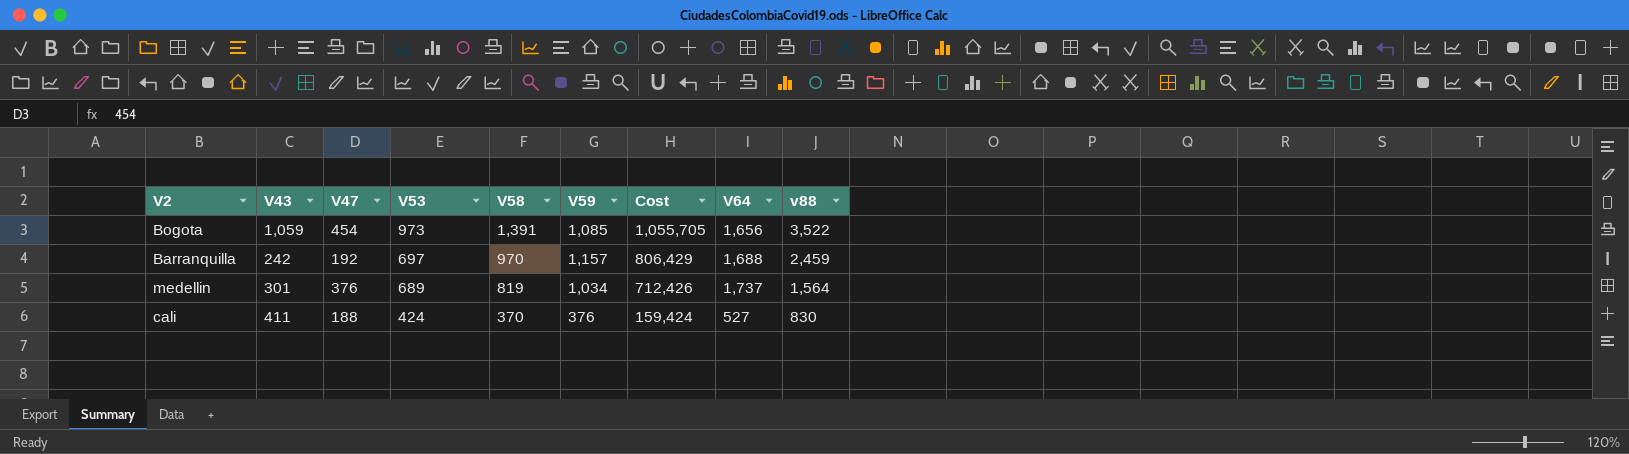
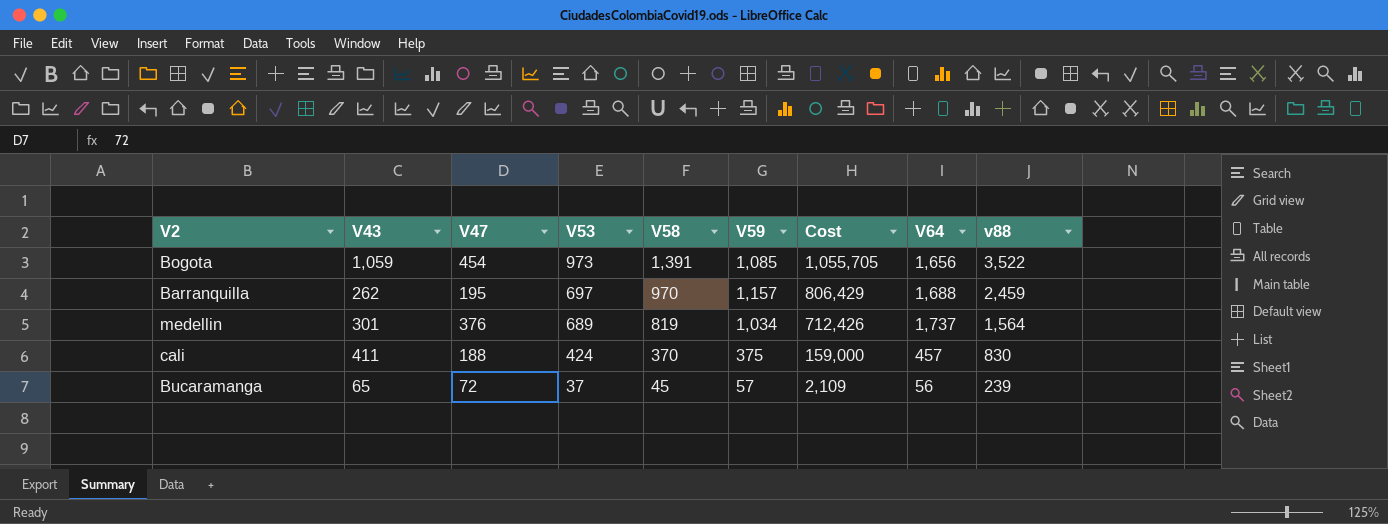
Barranquilla | V43: 242 -> 262
Barranquilla | V47: 192 -> 195
cali | V59: 376 -> 375
cali | Cost: 159,424 -> 159,000
cali | V64: 527 -> 457
row Bucaramanga: none -> 65 | 72 | 37 | 45 | 57 | 2,109 | 56 | 239

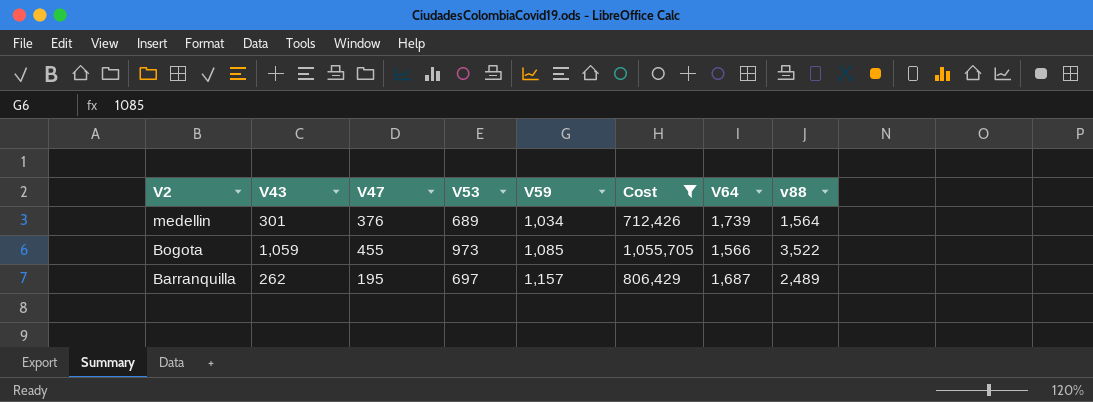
filter: none -> Cost >= 712,426
row order: V53 descending -> V2 descending
column V58 | position: 5 -> none
medellin | V64: 1,737 -> 1,739
Bogota | V47: 454 -> 455
Bogota | V64: 1,656 -> 1,566
Barranquilla | V64: 1,688 -> 1,687
Barranquilla | v88: 2,459 -> 2,489

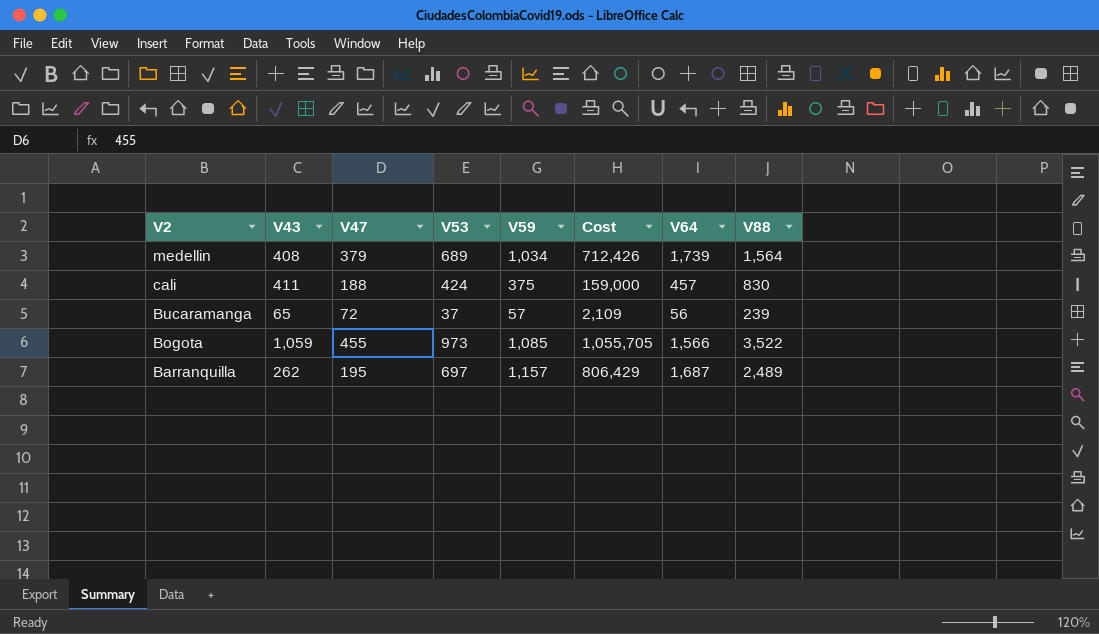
filter: Cost >= 712,426 -> none
column name: v88 -> V88
medellin | V43: 301 -> 408
medellin | V47: 376 -> 379

